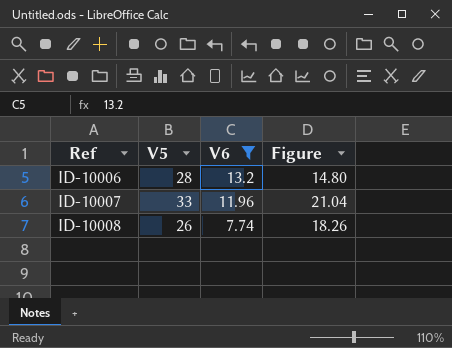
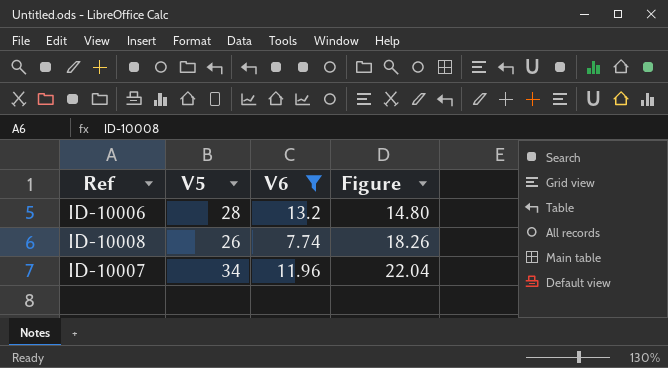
row order: Ref ascending -> Figure ascending
ID-10007 | V5: 33 -> 34
ID-10007 | Figure: 21.04 -> 22.04

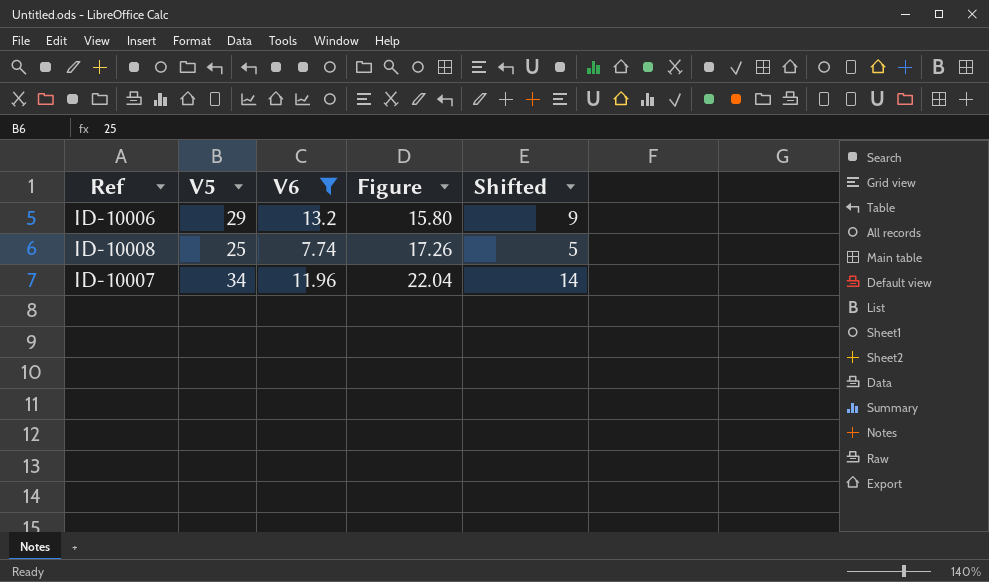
column Shifted | formula: none -> [V5] - 20
ID-10006 | V5: 28 -> 29
ID-10006 | Figure: 14.80 -> 15.80
ID-10008 | V5: 26 -> 25
ID-10008 | Figure: 18.26 -> 17.26

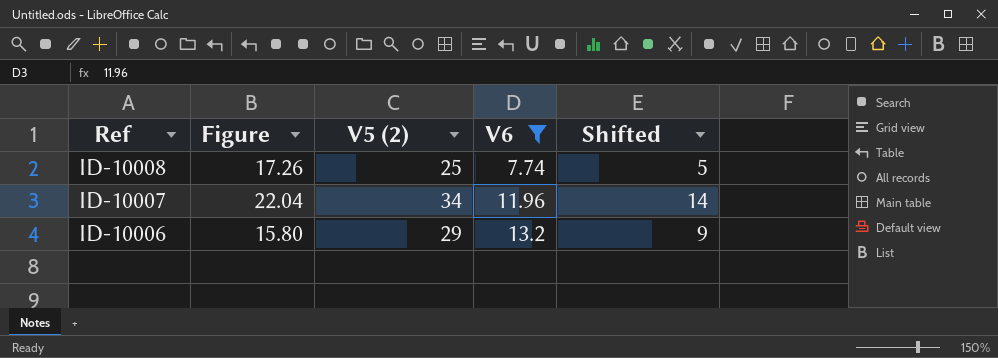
row order: Figure ascending -> Ref descending
column Figure | position: 4 -> 2
column name: V5 -> V5 (2)

